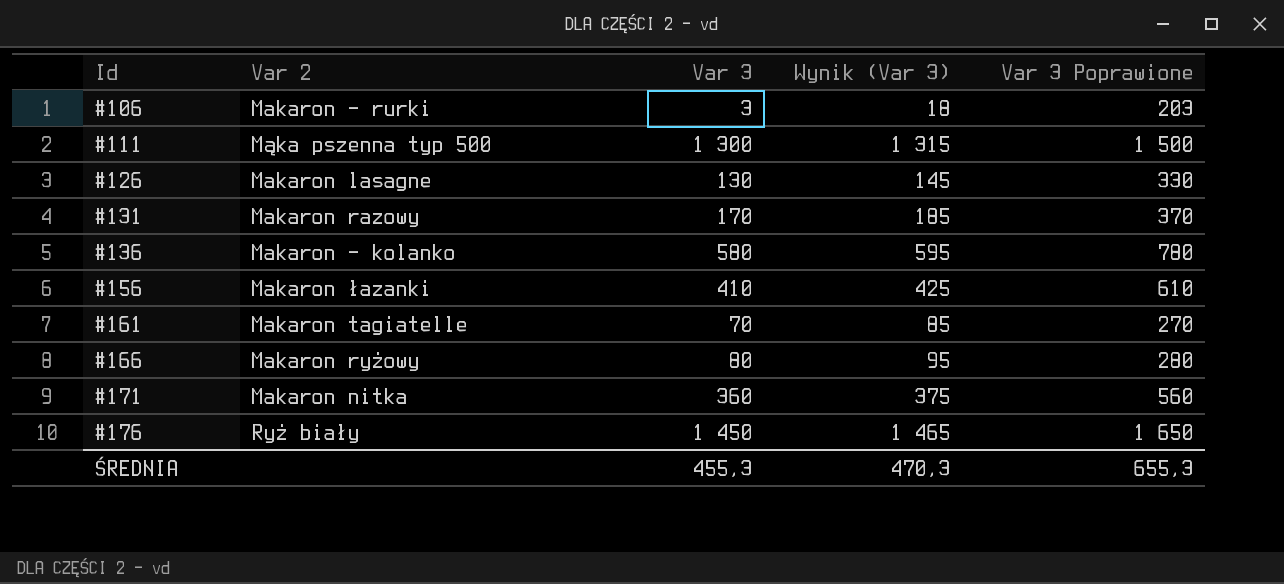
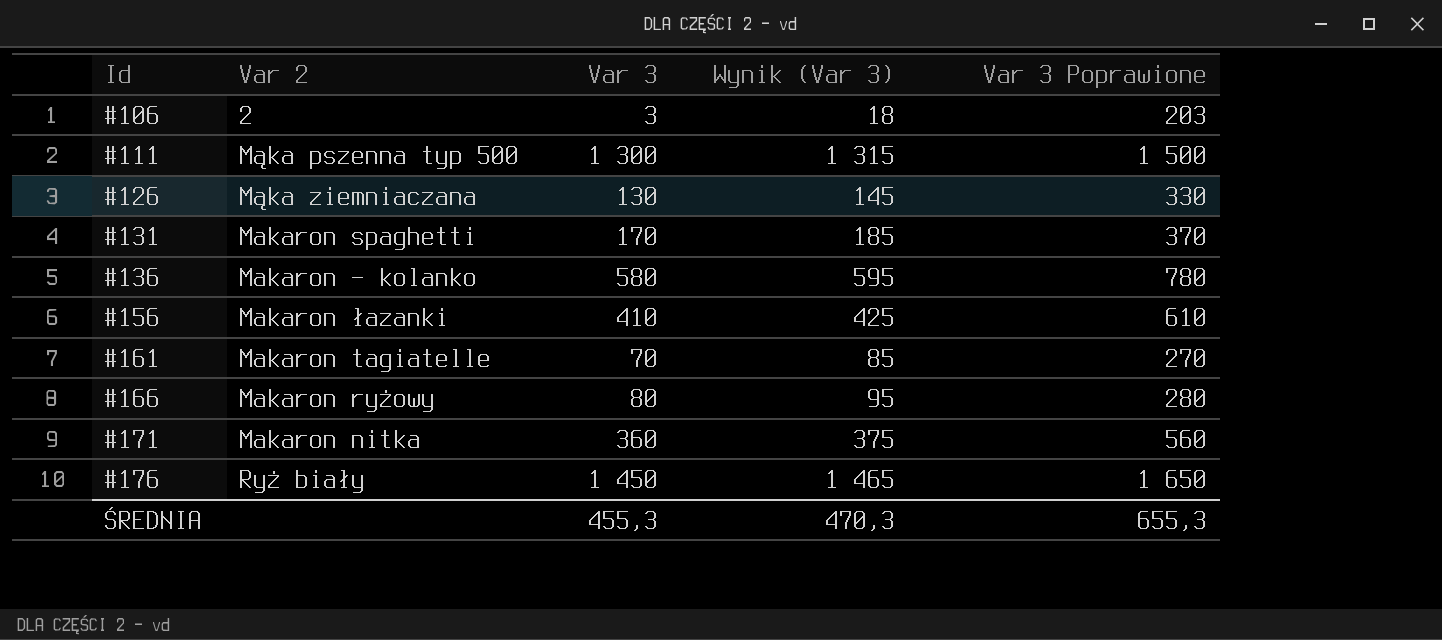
#106 | Var 2: Makaron - rurki -> 2
#126 | Var 2: Makaron lasagne -> Mąka ziemniaczana
#131 | Var 2: Makaron razowy -> Makaron spaghetti

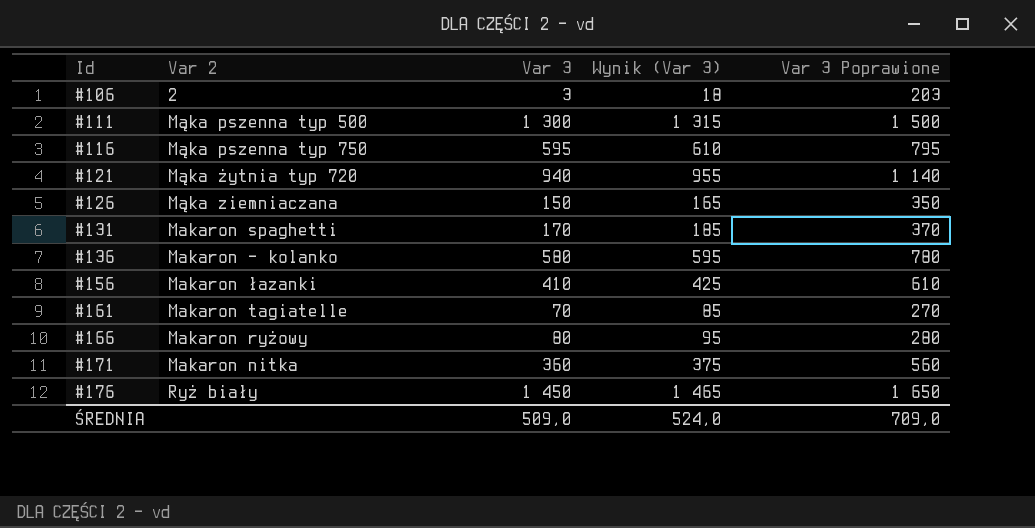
row #116: none -> Mąka pszenna typ 750 | 595 | 610 | 795
row #121: none -> Mąka żytnia typ 720 | 940 | 955 | 1 140
#126 | Var 3: 130 -> 150
#126 | Wynik (Var 3): 145 -> 165
#126 | Var 3 Poprawione: 330 -> 350
ŚREDNIA | Var 3: 455,3 -> 509,0
ŚREDNIA | Wynik (Var 3): 470,3 -> 524,0
ŚREDNIA | Var 3 Poprawione: 655,3 -> 709,0

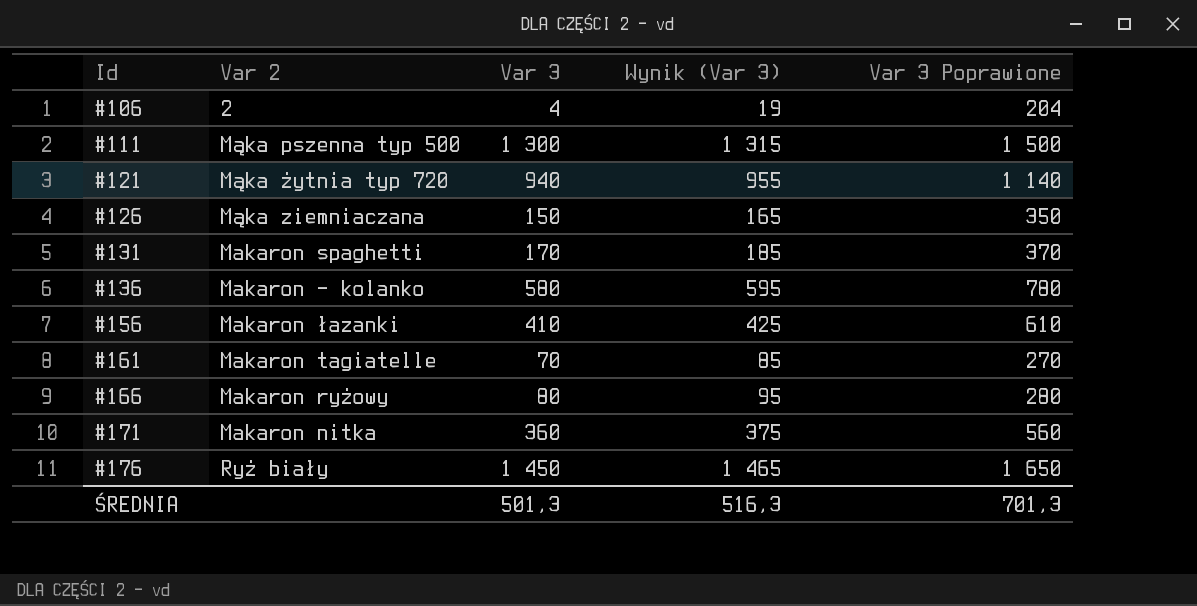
row #116: Mąka pszenna typ 750 | 595 | 610 | 795 -> none
#106 | Var 3: 3 -> 4
#106 | Wynik (Var 3): 18 -> 19
#106 | Var 3 Poprawione: 203 -> 204
ŚREDNIA | Var 3: 509,0 -> 501,3
ŚREDNIA | Wynik (Var 3): 524,0 -> 516,3
ŚREDNIA | Var 3 Poprawione: 709,0 -> 701,3

